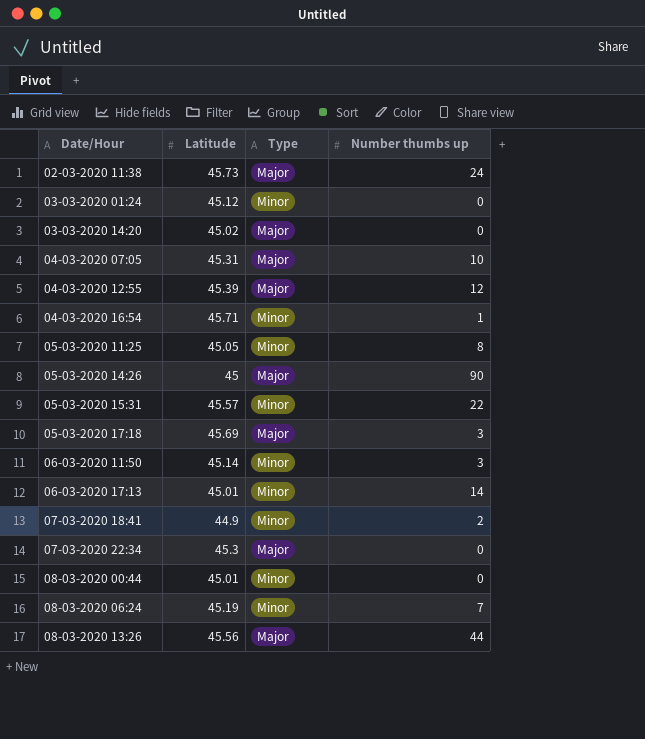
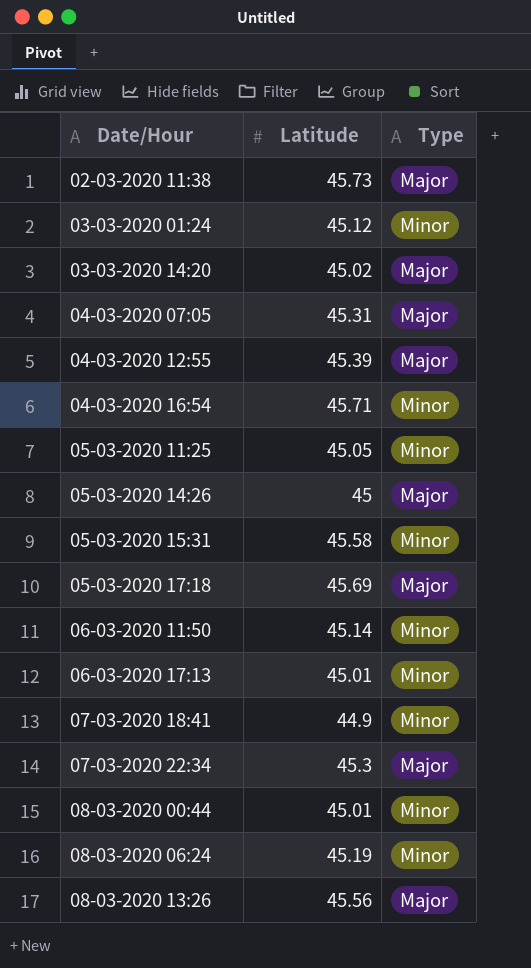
column Number thumbs up | position: 4 -> none
05-03-2020 15:31 | Latitude: 45.57 -> 45.58

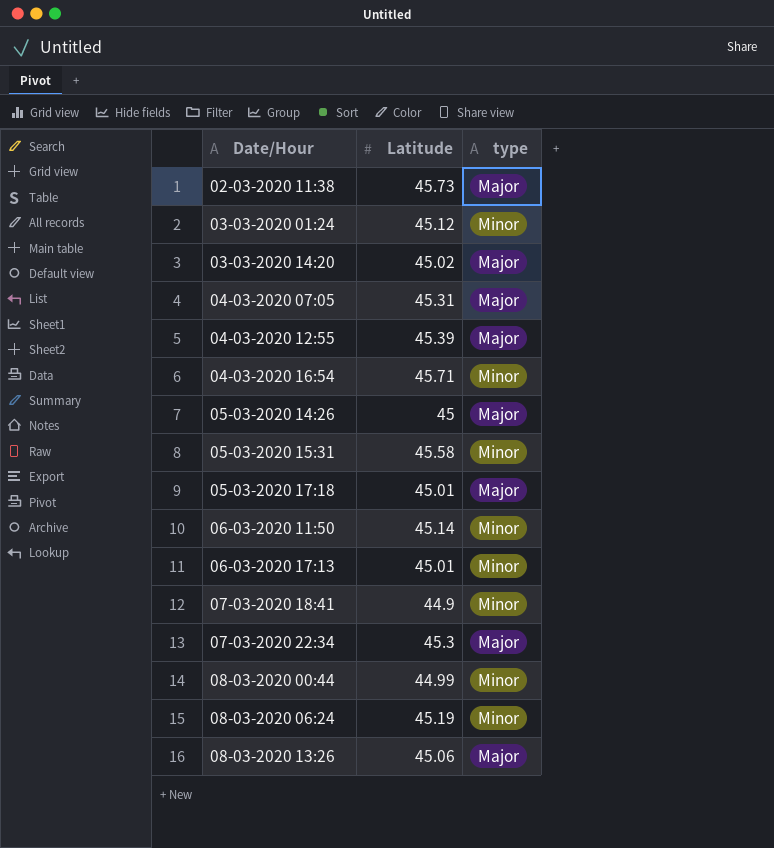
column name: Type -> type
row 05-03-2020 11:25: 45.05 | Minor -> none
05-03-2020 17:18 | Latitude: 45.69 -> 45.01
08-03-2020 00:44 | Latitude: 45.01 -> 44.99
08-03-2020 13:26 | Latitude: 45.56 -> 45.06

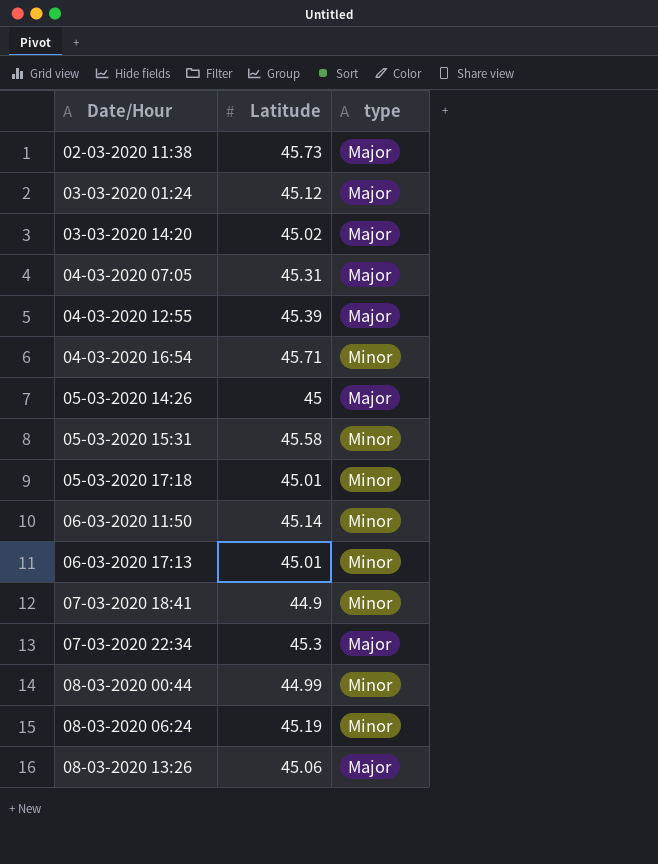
03-03-2020 01:24 | type: Minor -> Major
05-03-2020 17:18 | type: Major -> Minor

